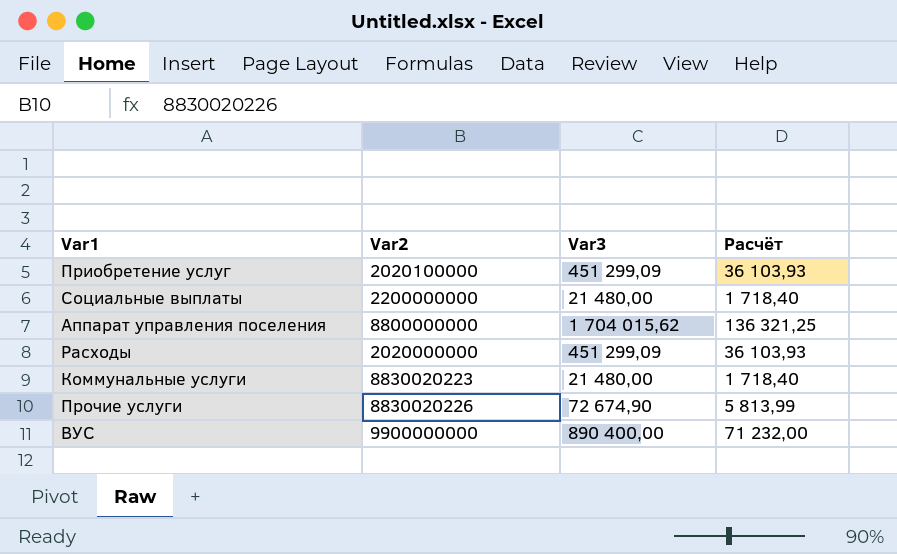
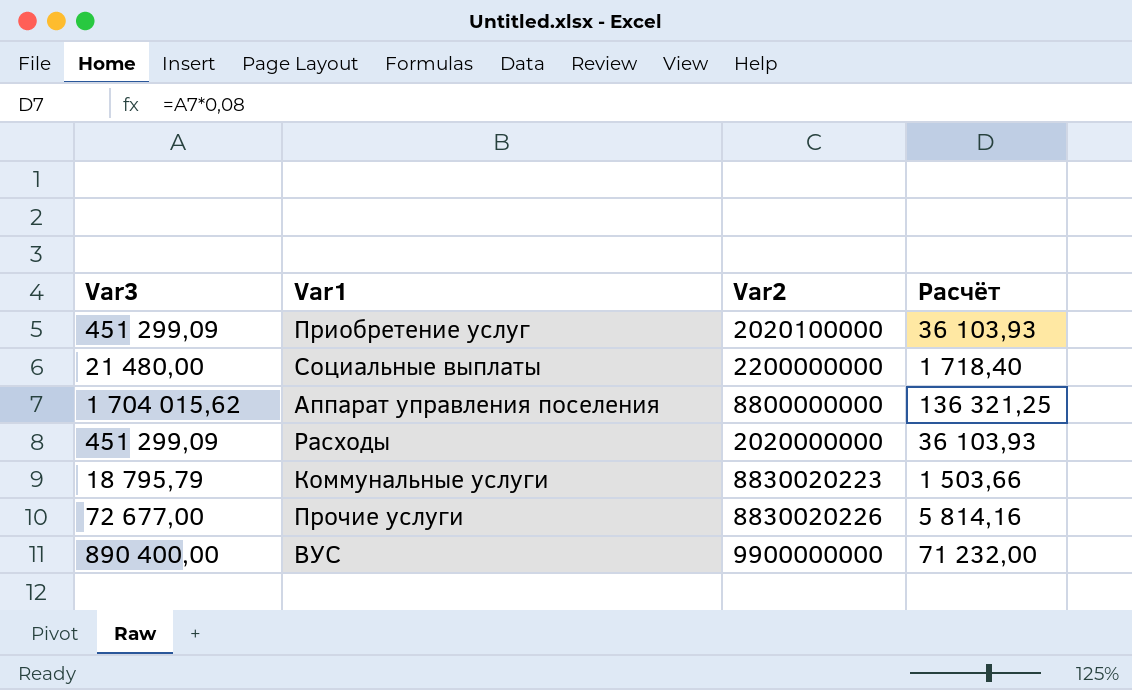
column Var3 | position: 3 -> 1
Коммунальные услуги | Var3: 21 480,00 -> 18 795,79
Коммунальные услуги | Расчёт: 1 718,40 -> 1 503,66
Прочие услуги | Var3: 72 674,90 -> 72 677,00
Прочие услуги | Расчёт: 5 813,99 -> 5 814,16

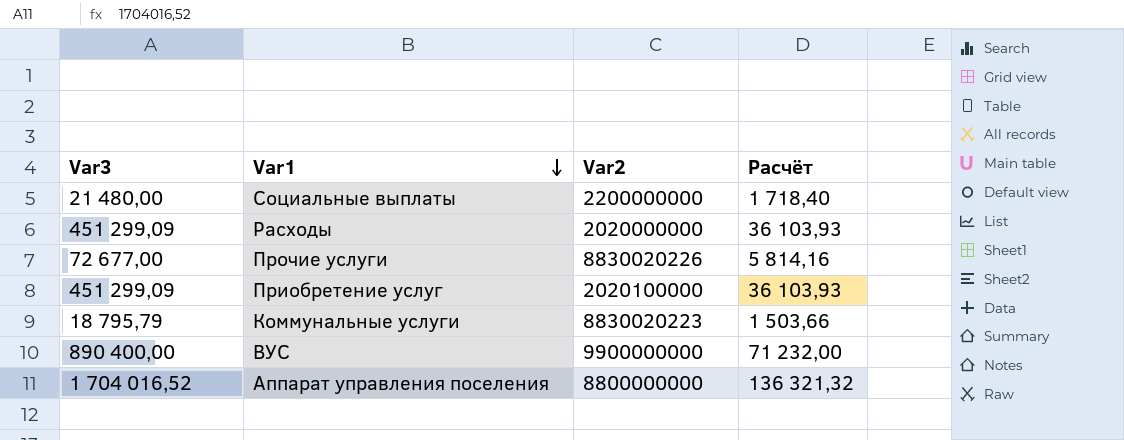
row order: none -> Var1 descending
Аппарат управления поселения | Var3: 1 704 015,62 -> 1 704 016,52
Аппарат управления поселения | Расчёт: 136 321,25 -> 136 321,32

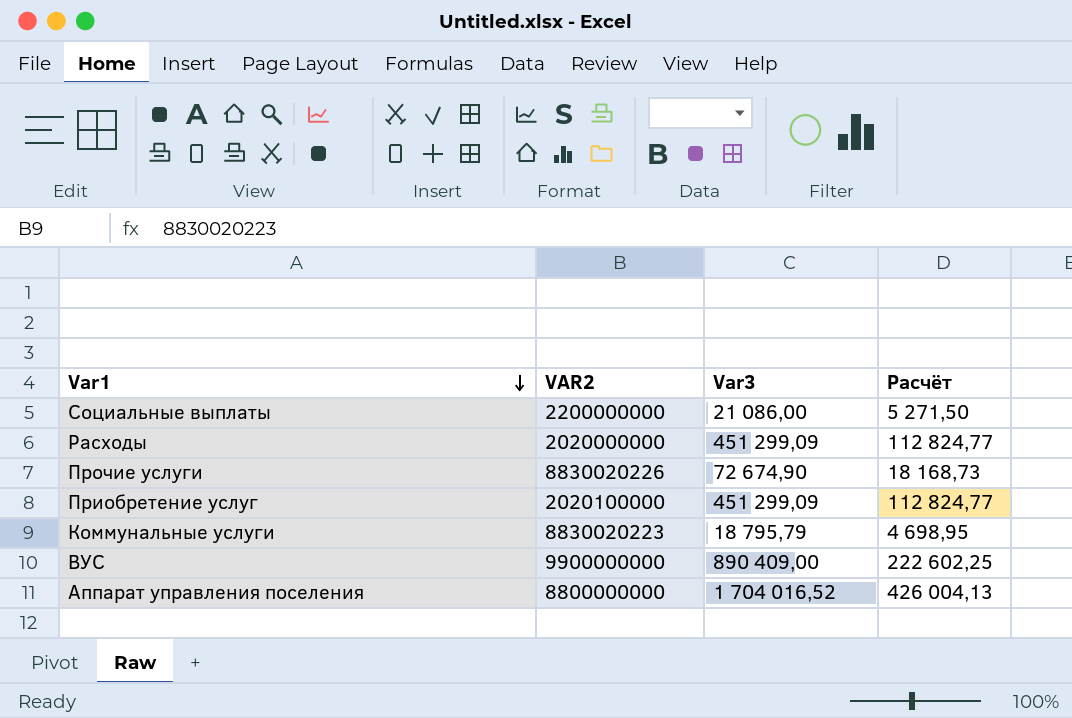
column name: Var2 -> VAR2
column Var3 | position: 1 -> 3
column Расчёт | formula: [Var3] * 0,08 -> [Var3] * 0,25
Социальные выплаты | Var3: 21 480,00 -> 21 086,00
Прочие услуги | Var3: 72 677,00 -> 72 674,90
ВУС | Var3: 890 400,00 -> 890 409,00

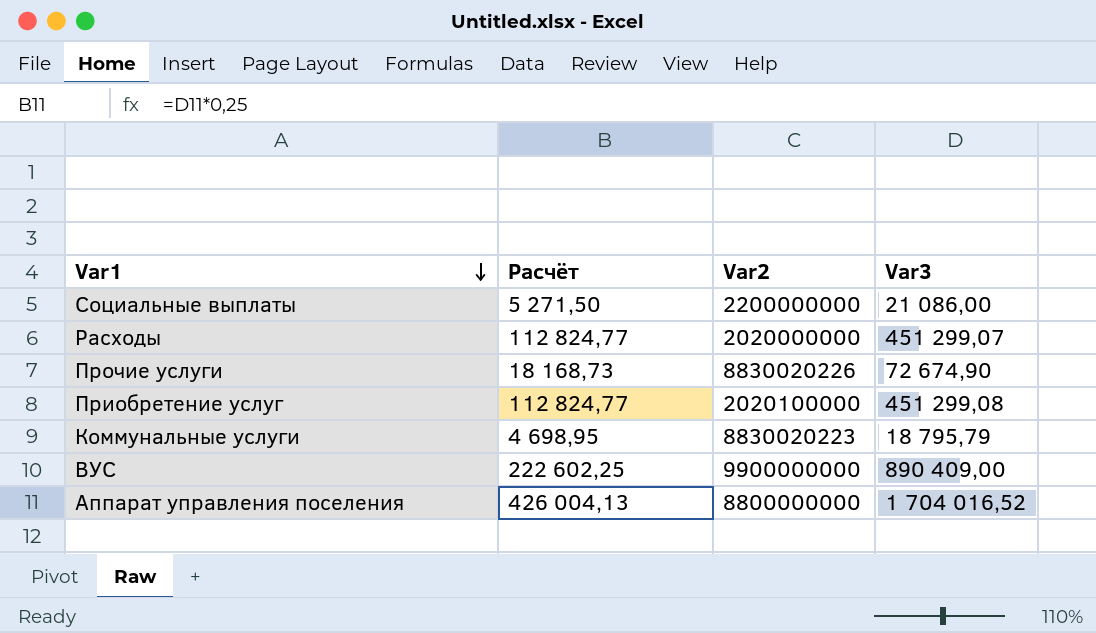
column Расчёт | position: 4 -> 2
column name: VAR2 -> Var2
Расходы | Var3: 451 299,09 -> 451 299,07
Приобретение услуг | Var3: 451 299,09 -> 451 299,08

